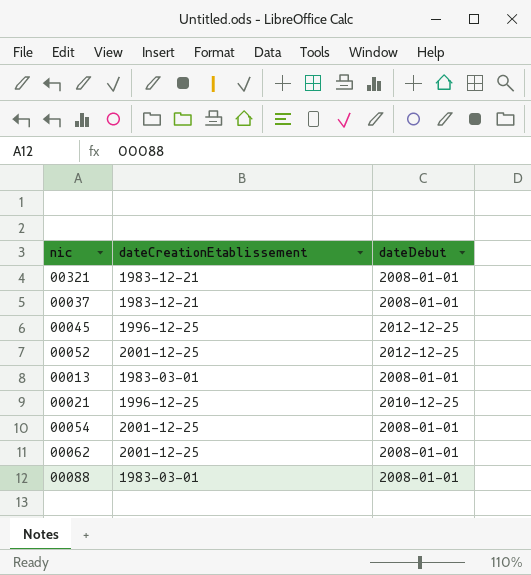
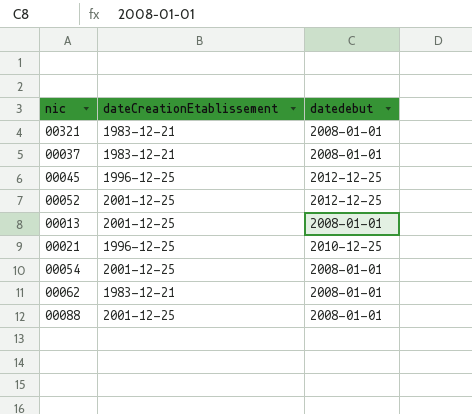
column name: dateDebut -> datedebut
00013 | dateCreationEtablissement: 1983-03-01 -> 2001-12-25
00062 | dateCreationEtablissement: 2001-12-25 -> 1983-12-21
00088 | dateCreationEtablissement: 1983-03-01 -> 2001-12-25

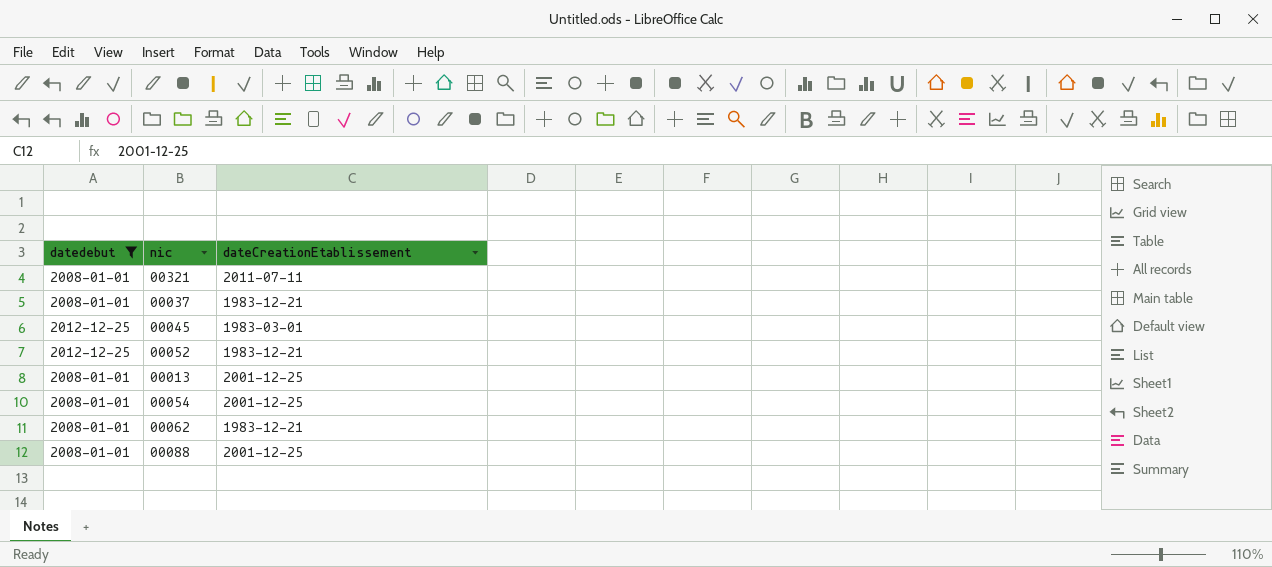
filter: none -> datedebut != 2010-12-25
column datedebut | position: 3 -> 1
00321 | dateCreationEtablissement: 1983-12-21 -> 2011-07-11
00045 | dateCreationEtablissement: 1996-12-25 -> 1983-03-01
00052 | dateCreationEtablissement: 2001-12-25 -> 1983-12-21

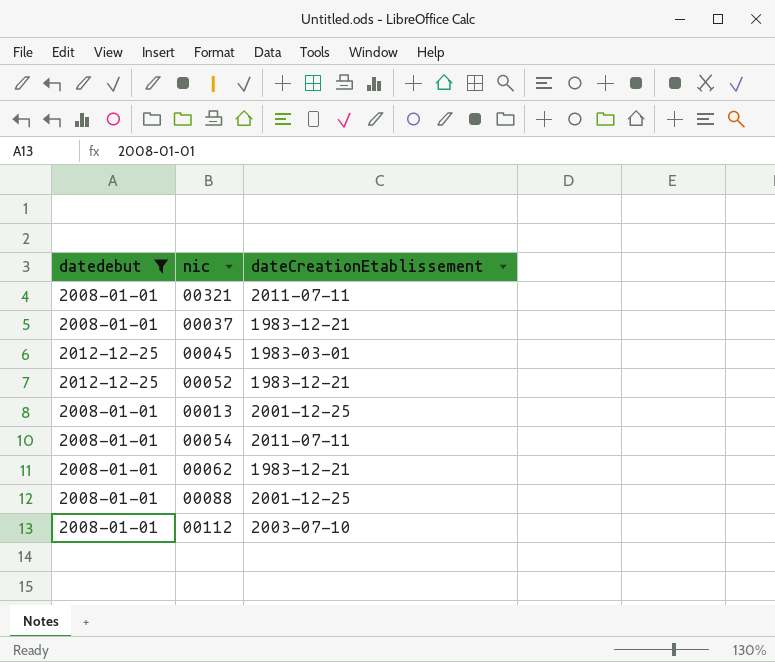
00054 | dateCreationEtablissement: 2001-12-25 -> 2011-07-11
row 00112: none -> 2008-01-01 | 2003-07-10

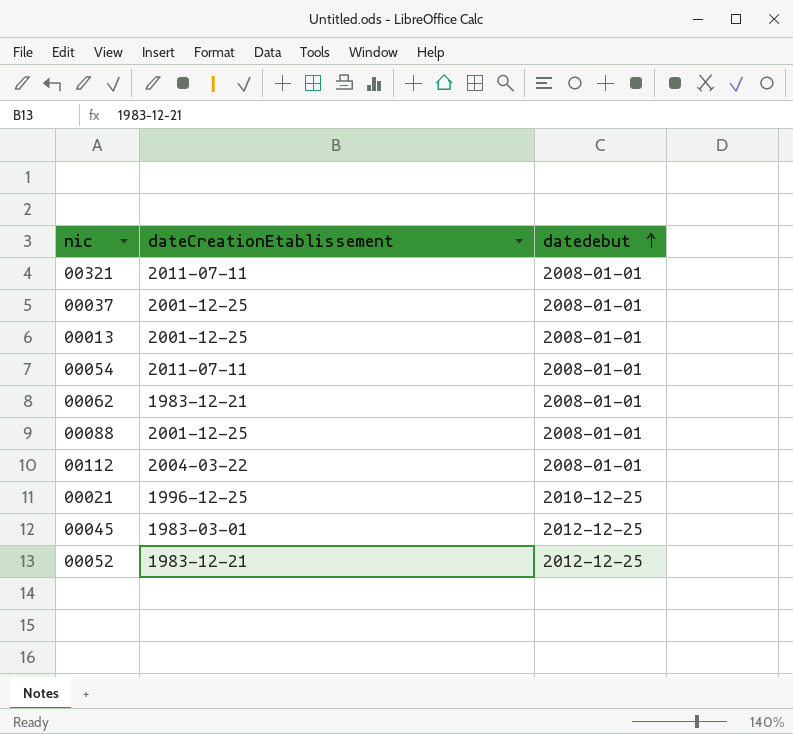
filter: datedebut != 2010-12-25 -> none
row order: none -> datedebut ascending
column datedebut | position: 1 -> 3
00037 | dateCreationEtablissement: 1983-12-21 -> 2001-12-25
00112 | dateCreationEtablissement: 2003-07-10 -> 2004-03-22

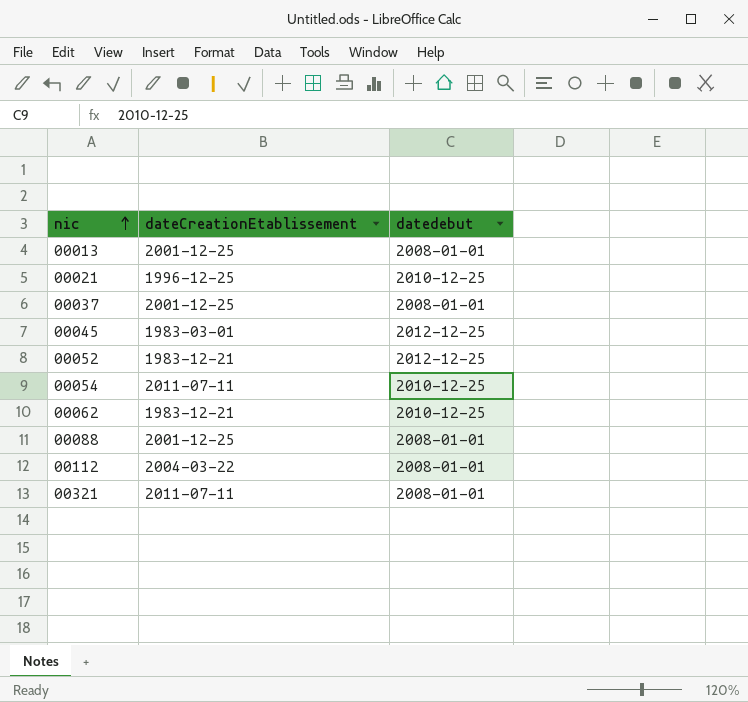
row order: datedebut ascending -> nic ascending
00054 | datedebut: 2008-01-01 -> 2010-12-25
00062 | datedebut: 2008-01-01 -> 2010-12-25

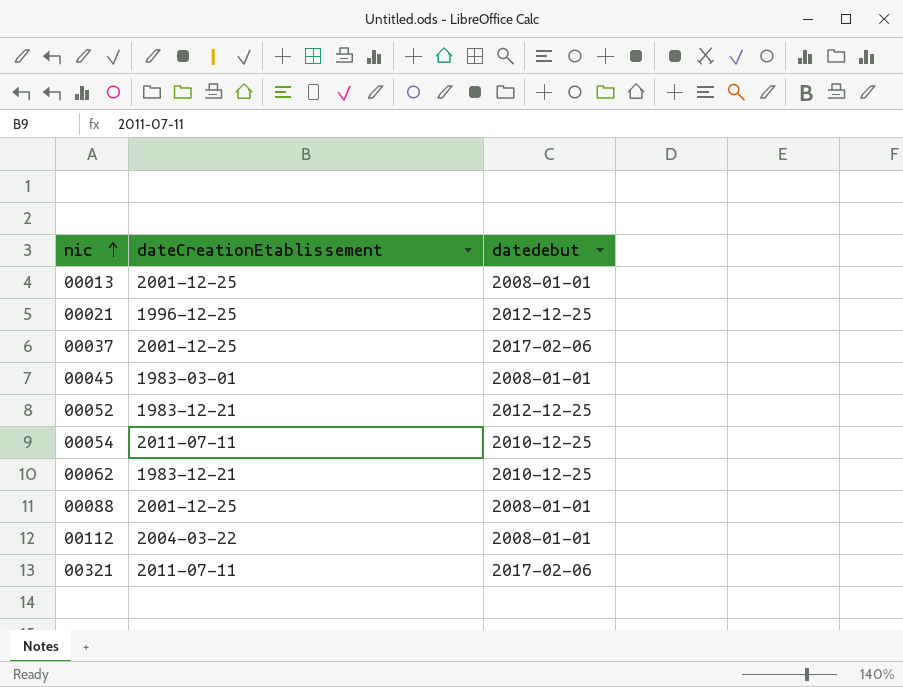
00021 | datedebut: 2010-12-25 -> 2012-12-25
00037 | datedebut: 2008-01-01 -> 2017-02-06
00045 | datedebut: 2012-12-25 -> 2008-01-01
00321 | datedebut: 2008-01-01 -> 2017-02-06

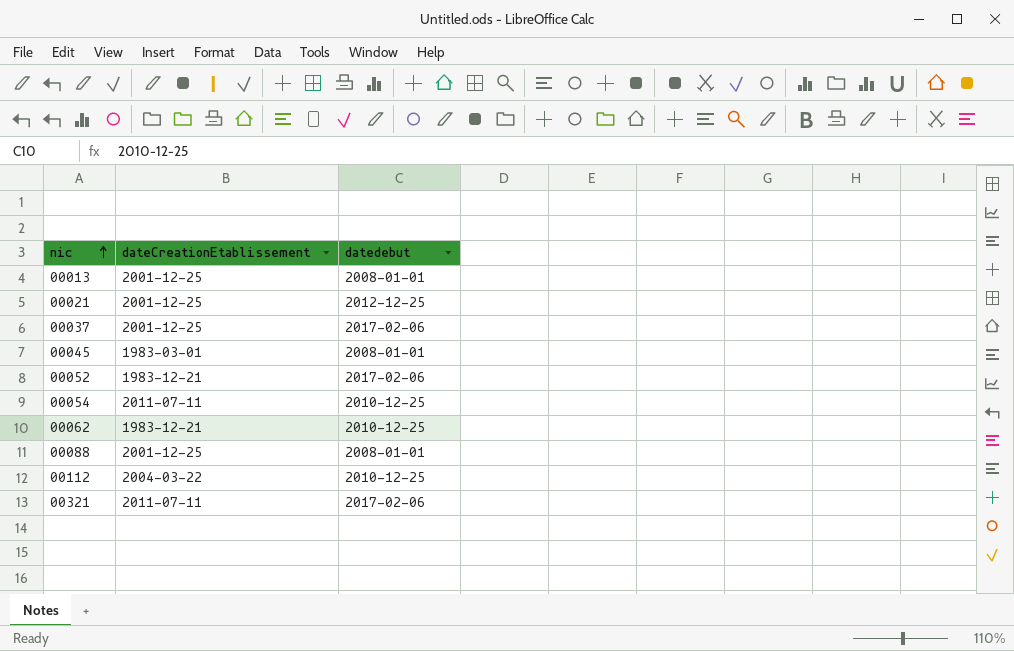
00021 | dateCreationEtablissement: 1996-12-25 -> 2001-12-25
00052 | datedebut: 2012-12-25 -> 2017-02-06
00112 | datedebut: 2008-01-01 -> 2010-12-25

